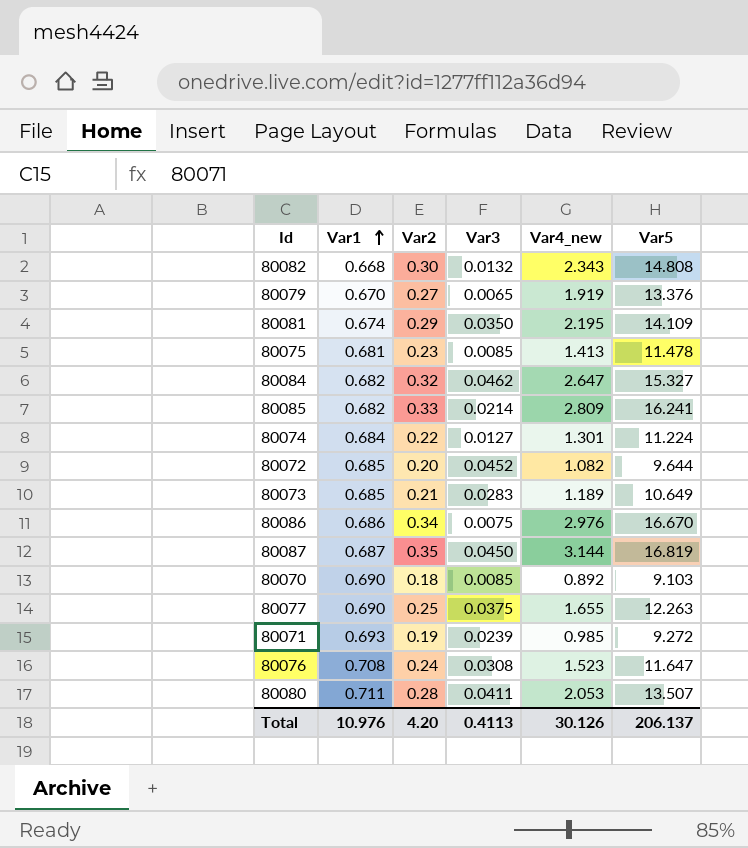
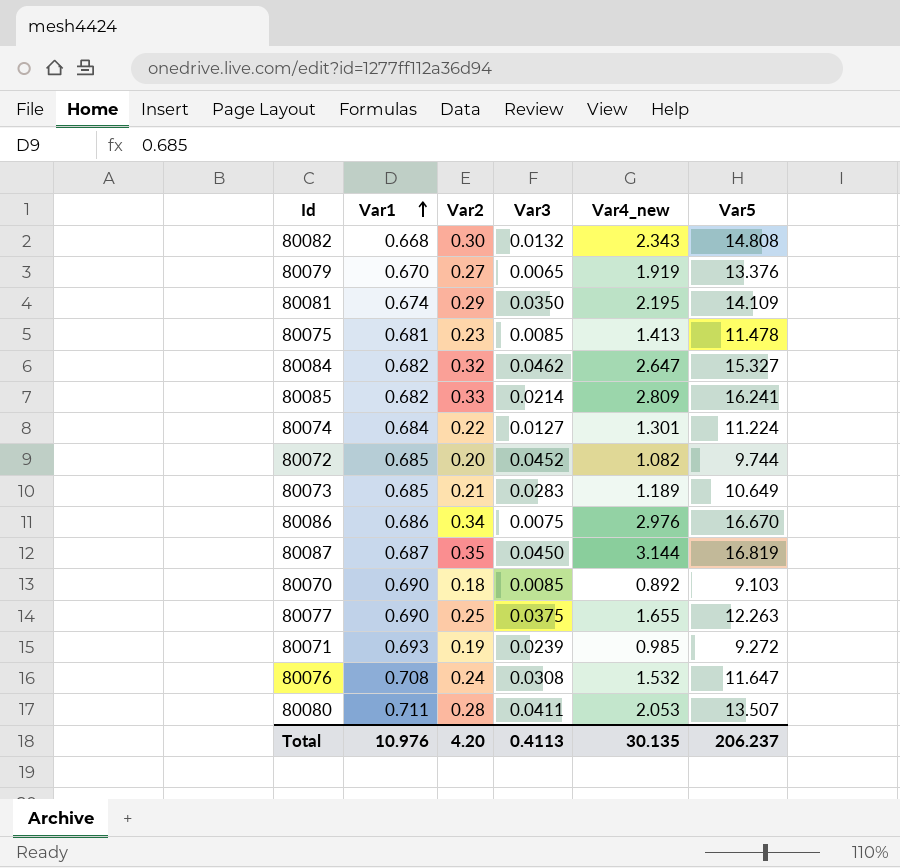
80072 | Var5: 9.644 -> 9.744
80076 | Var4_new: 1.523 -> 1.532
Total | Var4_new: 30.126 -> 30.135
Total | Var5: 206.137 -> 206.237

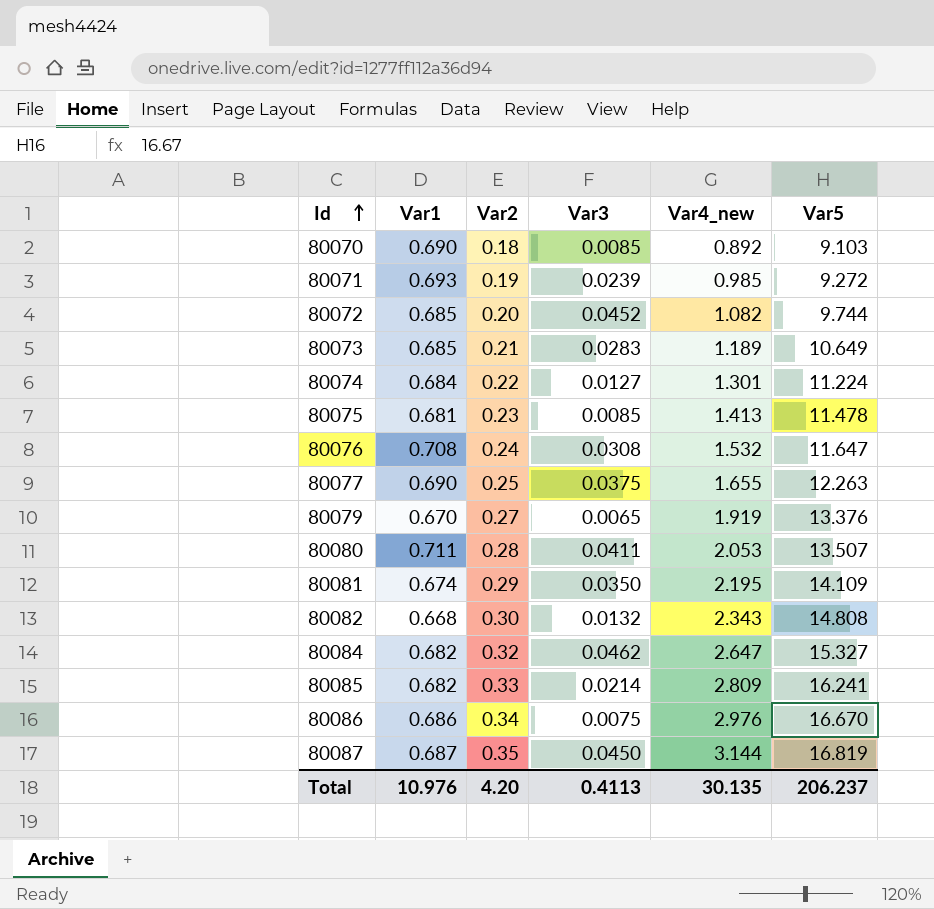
row order: Var1 ascending -> Id ascending

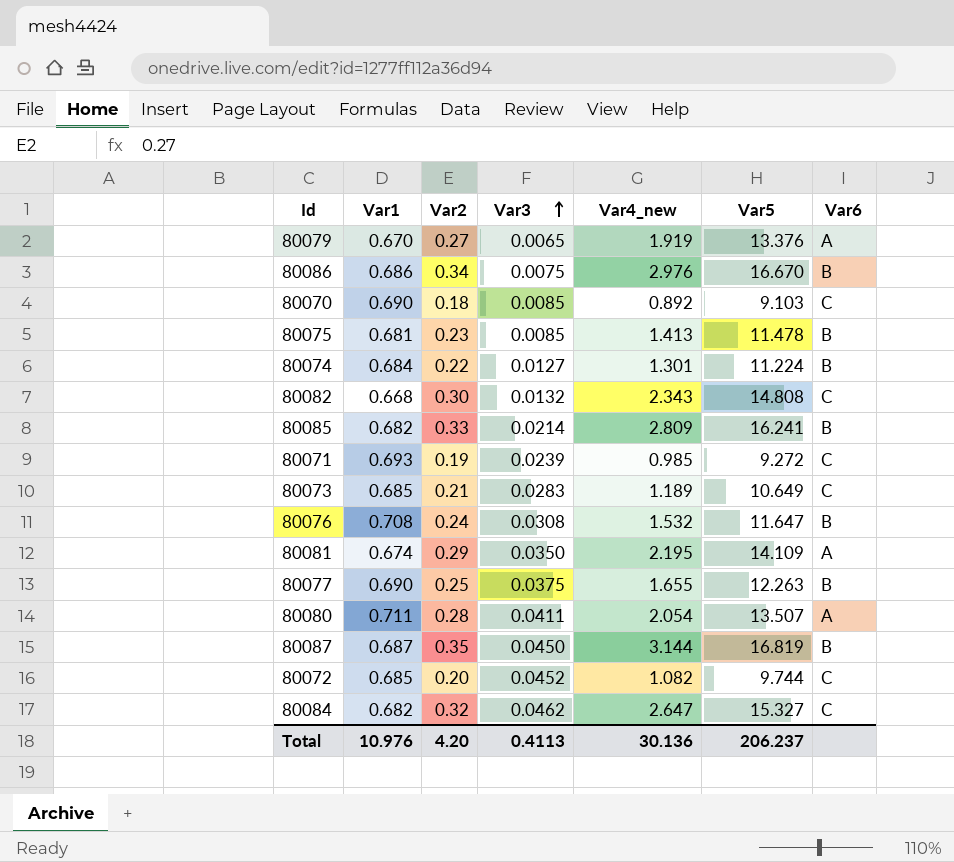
row order: Id ascending -> Var3 ascending
column Var6 | position: none -> 7
80080 | Var4_new: 2.053 -> 2.054
Total | Var4_new: 30.135 -> 30.136

